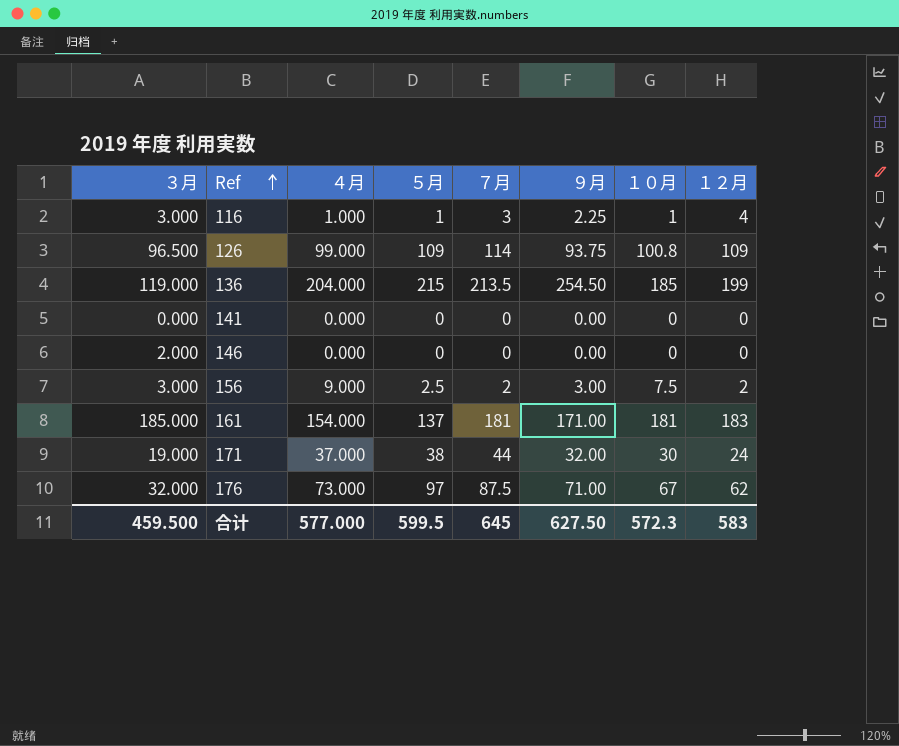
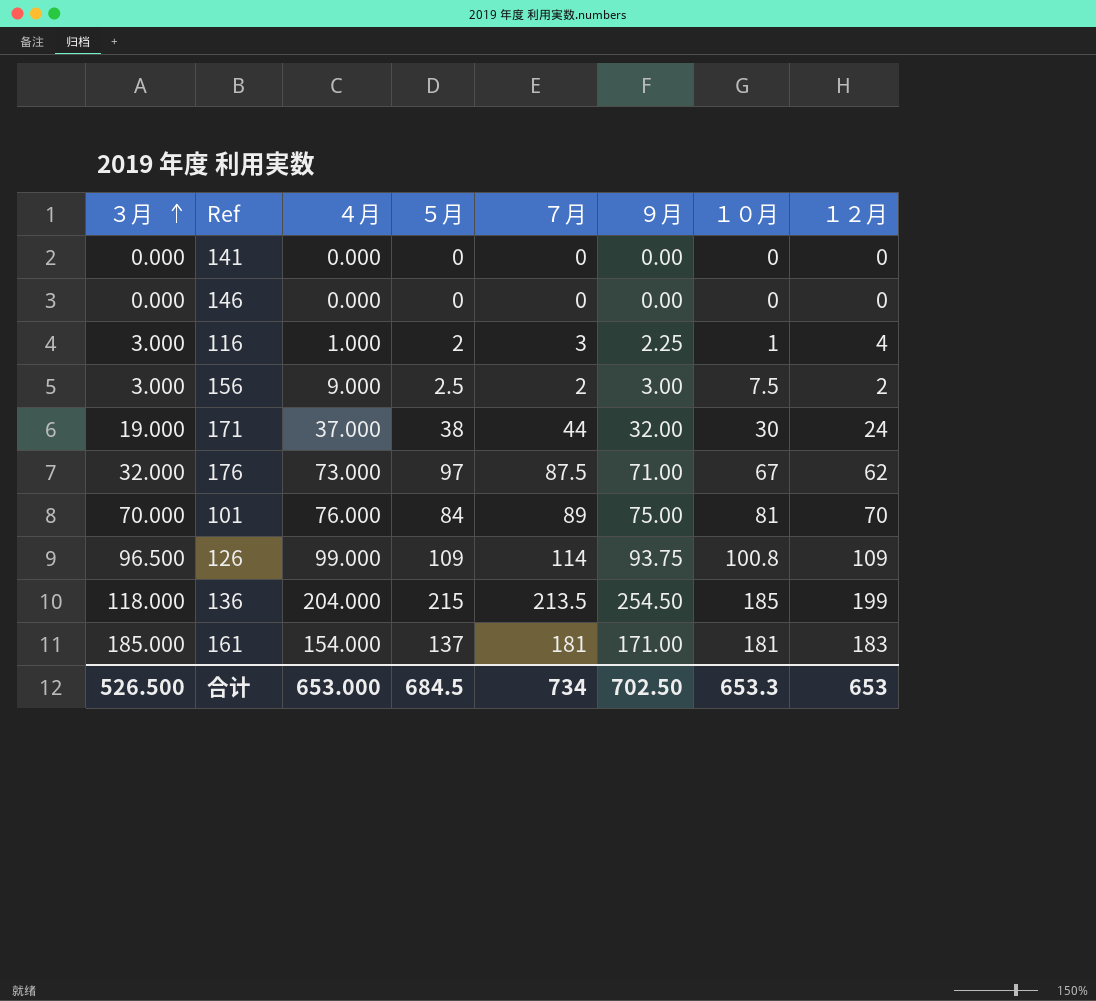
row order: Ref ascending -> ３月 ascending
146 | ３月: 2.000 -> 0.000
116 | ５月: 1 -> 2
row 101: none -> 70.000 | 76.000 | 84 | 89 | 75.00 | 81 | 70
136 | ３月: 119.000 -> 118.000
合计 | ３月: 459.500 -> 526.500
合计 | ４月: 577.000 -> 653.000
合计 | ５月: 599.5 -> 684.5
合计 | ７月: 645 -> 734
合计 | ９月: 627.50 -> 702.50
合计 | １０月: 572.3 -> 653.3
合计 | １２月: 583 -> 653

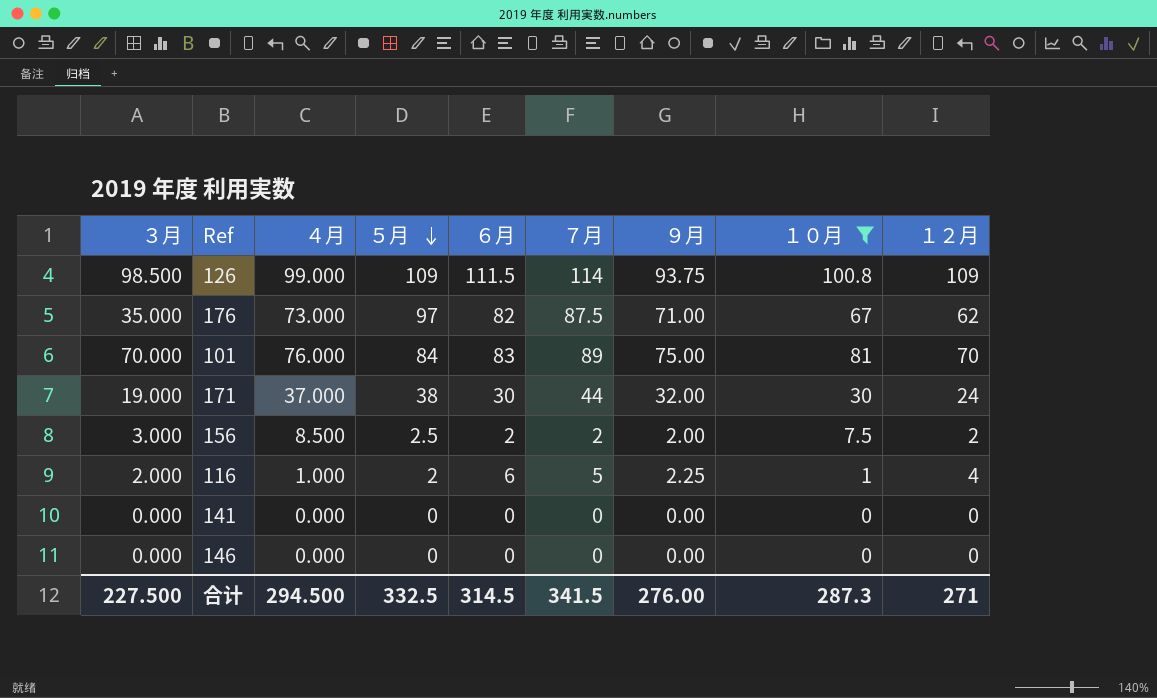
filter: none -> １０月 <= 100.8
row order: ３月 ascending -> ５月 descending
column ６月 | position: none -> 5
126 | ３月: 96.500 -> 98.500
176 | ３月: 32.000 -> 35.000
156 | ４月: 9.000 -> 8.500
156 | ９月: 3.00 -> 2.00
116 | ３月: 3.000 -> 2.000
116 | ７月: 3 -> 5
合计 | ３月: 526.500 -> 227.500
合计 | ４月: 653.000 -> 294.500
合计 | ５月: 684.5 -> 332.5
合计 | ７月: 734 -> 341.5
合计 | ９月: 702.50 -> 276.00
合计 | １０月: 653.3 -> 287.3
合计 | １２月: 653 -> 271

